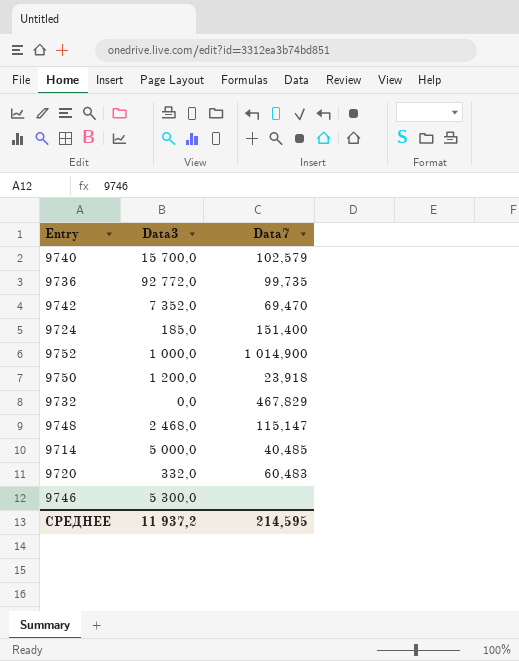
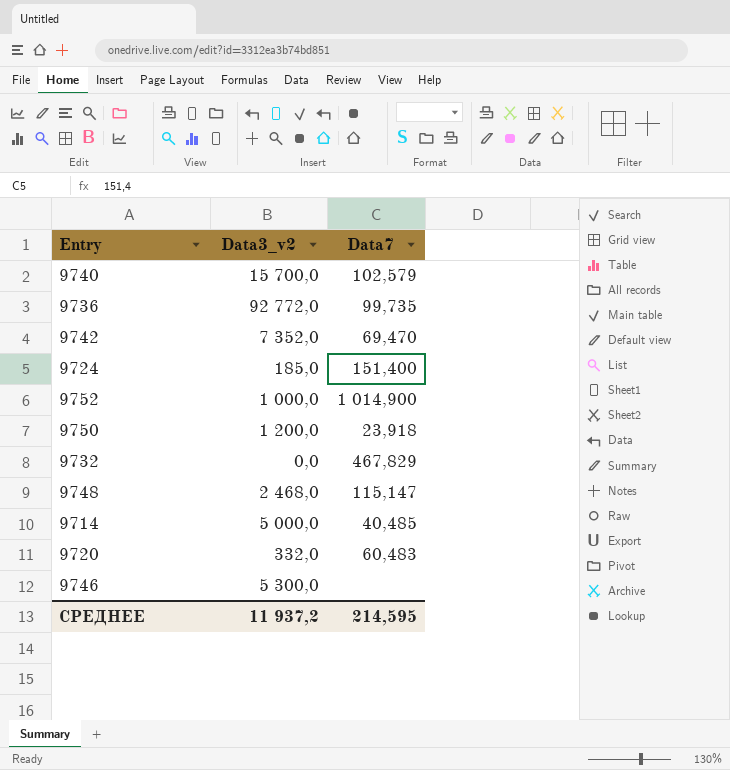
column name: Data3 -> Data3_v2

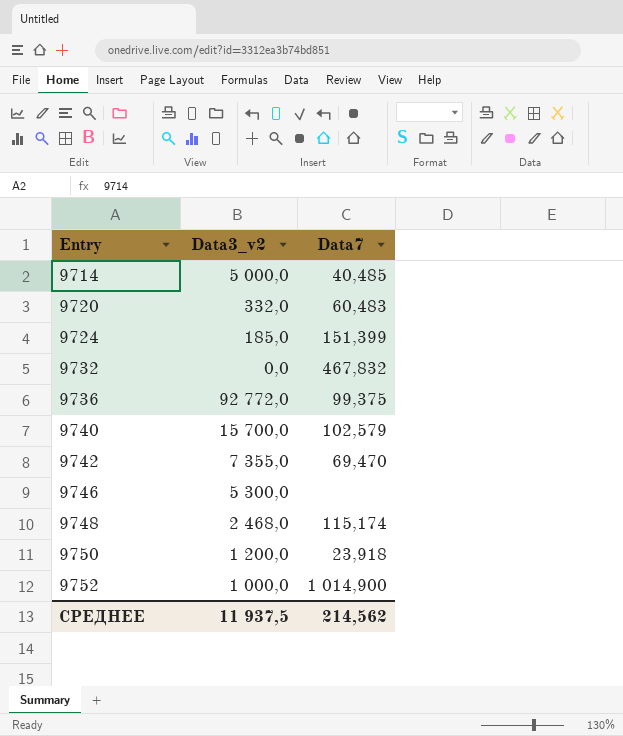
row order: none -> Entry ascending
9724 | Data7: 151,400 -> 151,399
9732 | Data7: 467,829 -> 467,832
9736 | Data7: 99,735 -> 99,375
9742 | Data3_v2: 7 352,0 -> 7 355,0
9748 | Data7: 115,147 -> 115,174
СРЕДНЕЕ | Data3_v2: 11 937,2 -> 11 937,5
СРЕДНЕЕ | Data7: 214,595 -> 214,562

